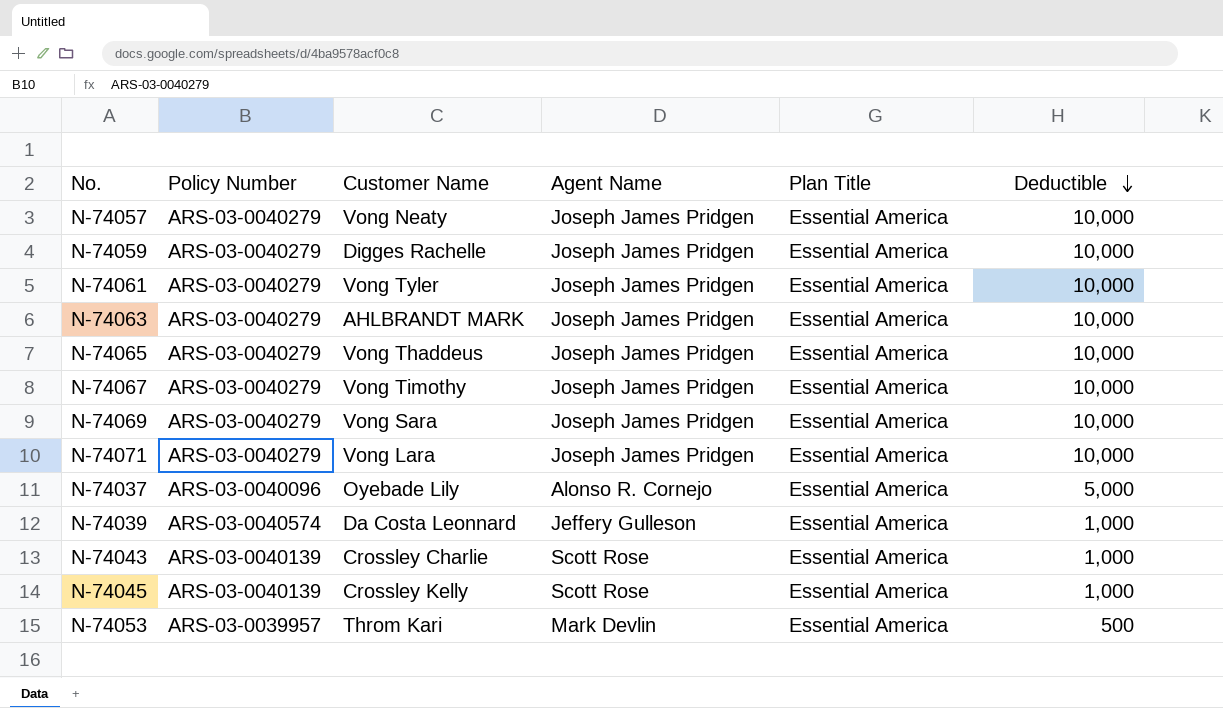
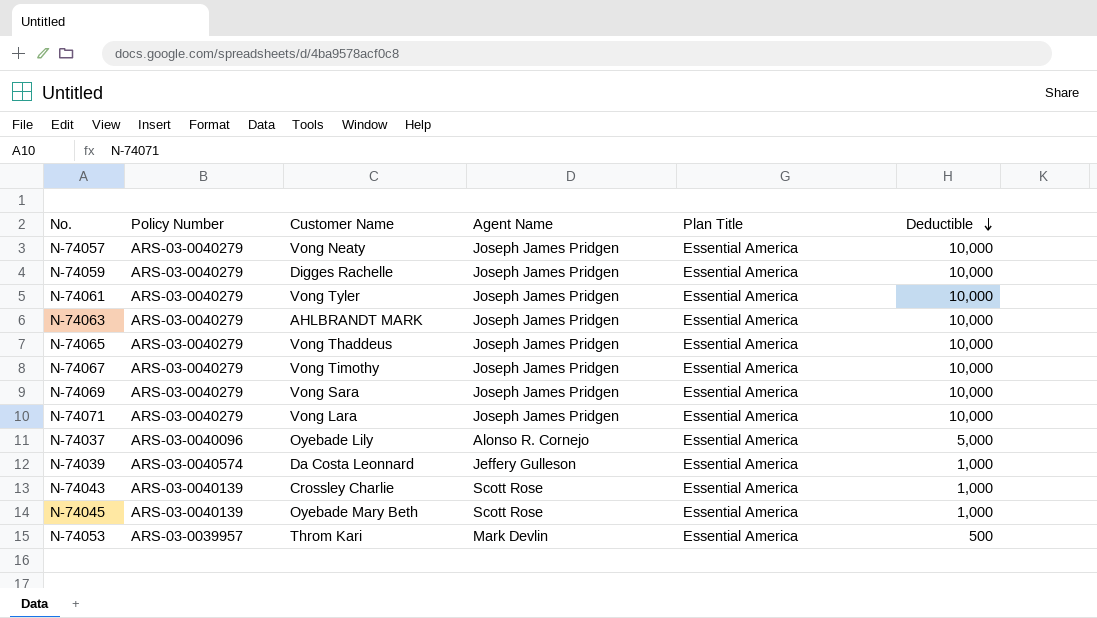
N-74045 | Customer Name: Crossley Kelly -> Oyebade Mary Beth

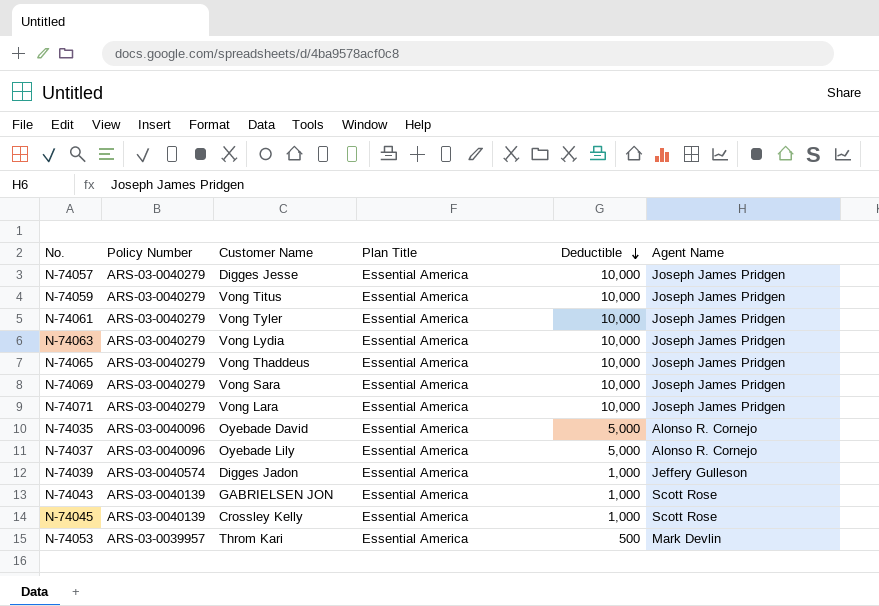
column Agent Name | position: 4 -> 6
row N-74067: ARS-03-0040279 | Vong Timothy | Joseph James Pridgen | Essential America | 10,000 -> none
N-74057 | Customer Name: Vong Neaty -> Digges Jesse
N-74059 | Customer Name: Digges Rachelle -> Vong Titus
N-74063 | Customer Name: AHLBRANDT MARK -> Vong Lydia
row N-74035: none -> ARS-03-0040096 | Oyebade David | Essential America | 5,000 | Alonso R. Cornejo
N-74039 | Customer Name: Da Costa Leonnard -> Digges Jadon
N-74043 | Customer Name: Crossley Charlie -> GABRIELSEN JON
N-74045 | Customer Name: Oyebade Mary Beth -> Crossley Kelly

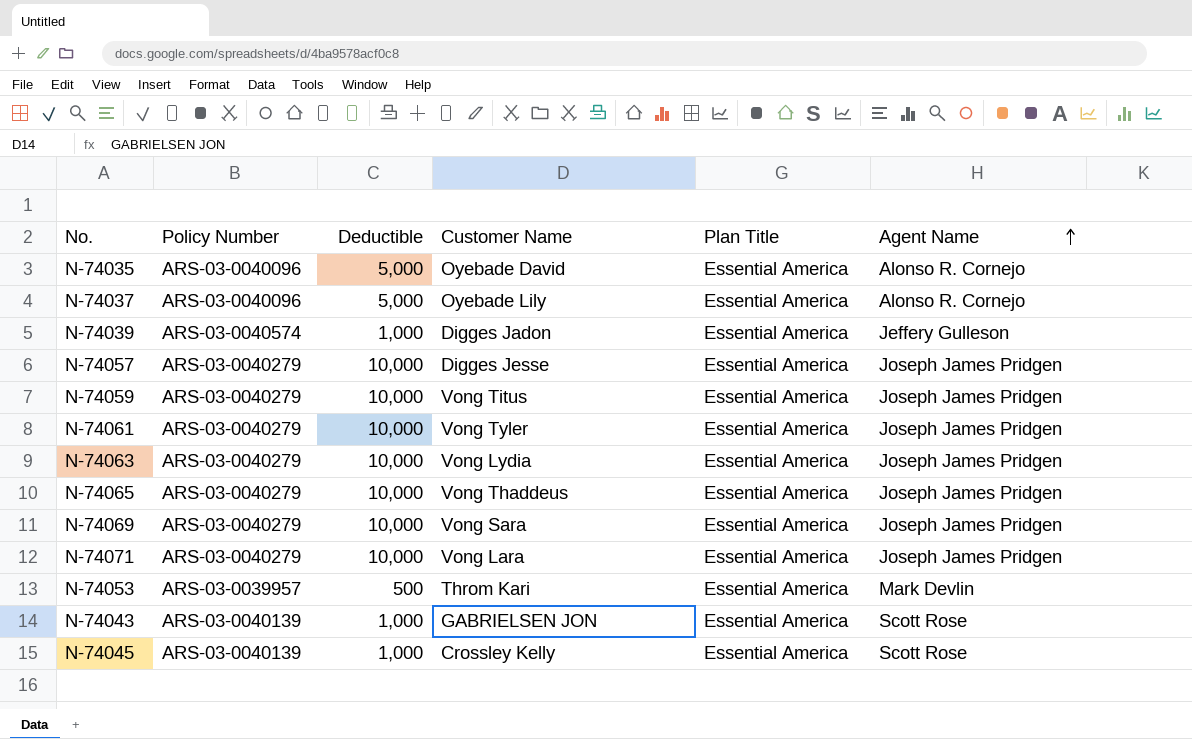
row order: Deductible descending -> Agent Name ascending
column Deductible | position: 5 -> 3

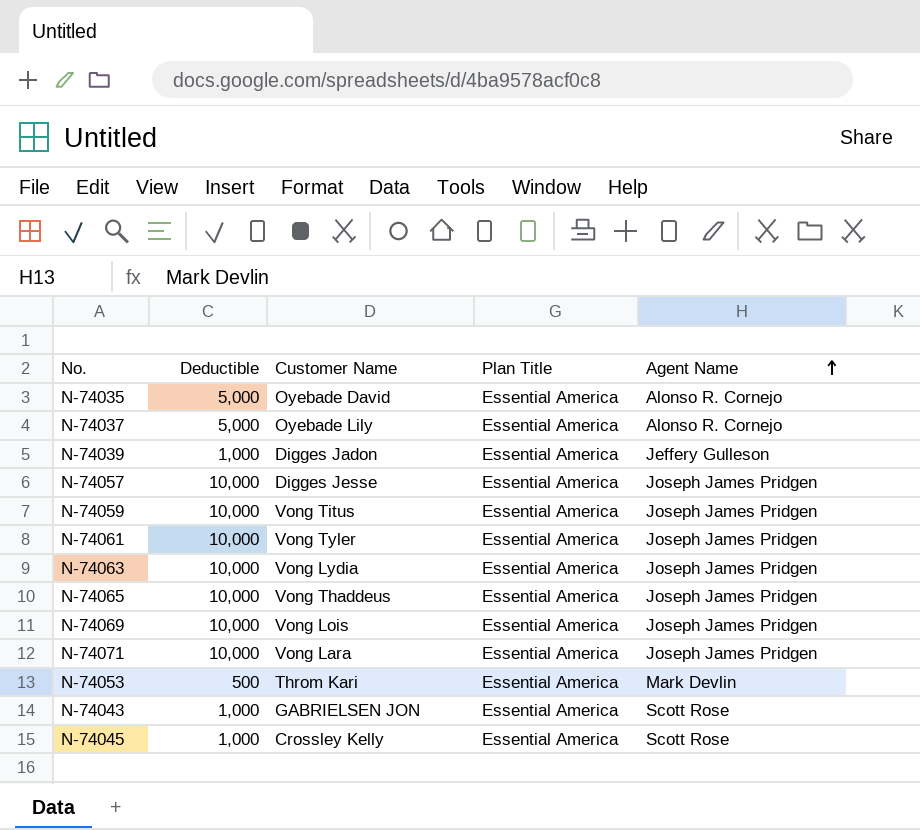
column Policy Number | position: 2 -> none
N-74069 | Customer Name: Vong Sara -> Vong Lois

